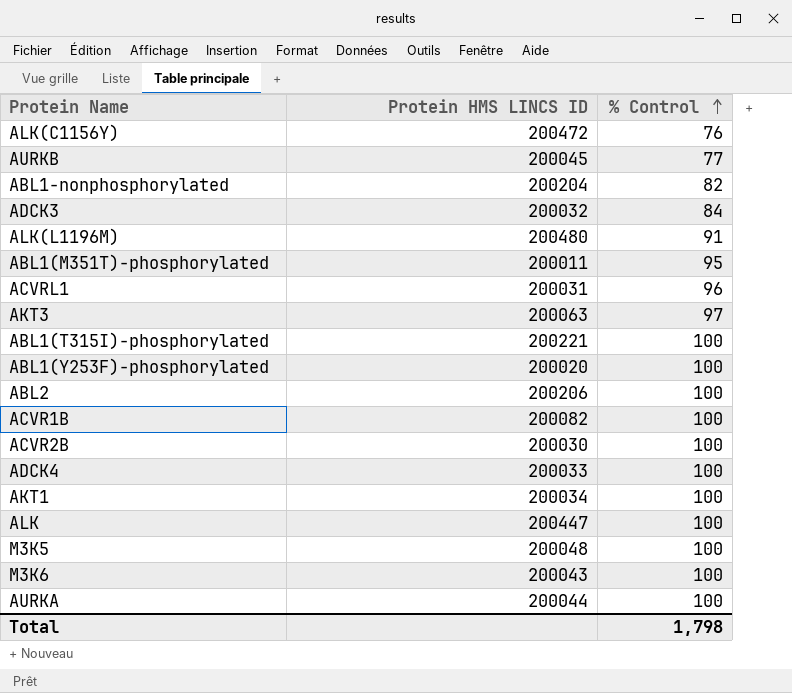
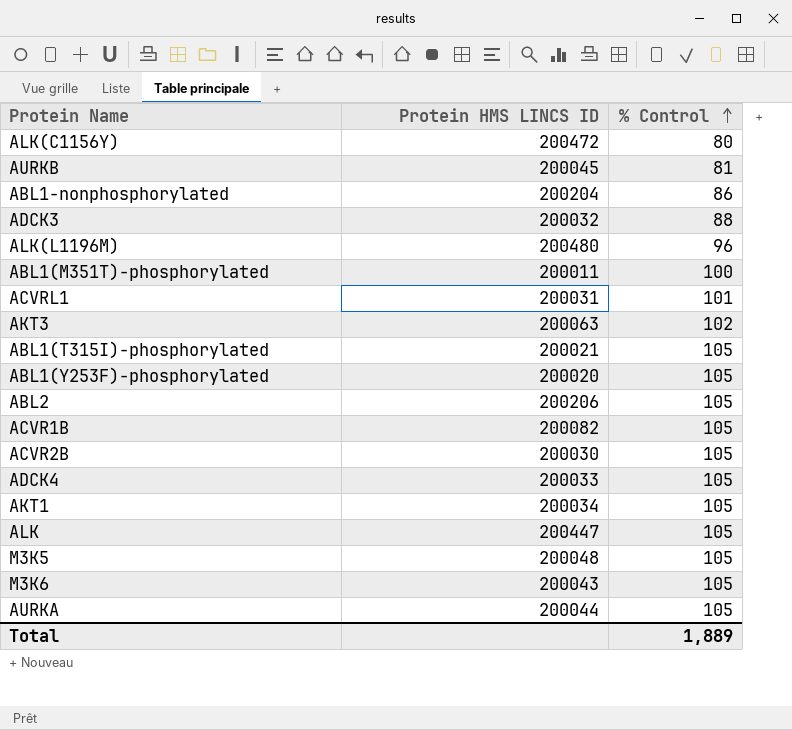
ALK(C1156Y) | % Control: 76 -> 80
AURKB | % Control: 77 -> 81
ABL1-nonphosphorylated | % Control: 82 -> 86
ADCK3 | % Control: 84 -> 88
ALK(L1196M) | % Control: 91 -> 96
ABL1(M351T)-phosphorylated | % Control: 95 -> 100
ACVRL1 | % Control: 96 -> 101
AKT3 | % Control: 97 -> 102
ABL1(T315I)-phosphorylated | Protein HMS LINCS ID: 200221 -> 200021
ABL1(T315I)-phosphorylated | % Control: 100 -> 105
ABL1(Y253F)-phosphorylated | % Control: 100 -> 105
ABL2 | % Control: 100 -> 105
ACVR1B | % Control: 100 -> 105
ACVR2B | % Control: 100 -> 105
ADCK4 | % Control: 100 -> 105
AKT1 | % Control: 100 -> 105
ALK | % Control: 100 -> 105
M3K5 | % Control: 100 -> 105
M3K6 | % Control: 100 -> 105
AURKA | % Control: 100 -> 105
Total | % Control: 1,798 -> 1,889

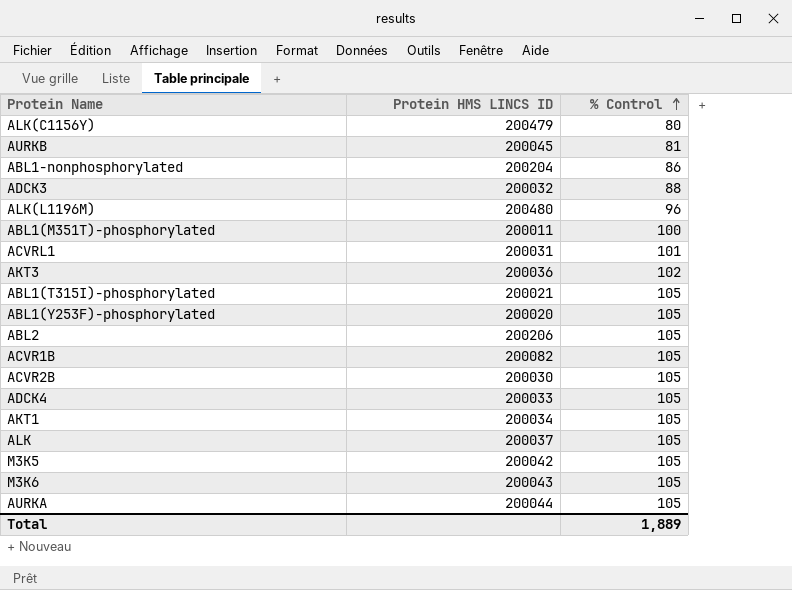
ALK(C1156Y) | Protein HMS LINCS ID: 200472 -> 200479
AKT3 | Protein HMS LINCS ID: 200063 -> 200036
ALK | Protein HMS LINCS ID: 200447 -> 200037
M3K5 | Protein HMS LINCS ID: 200048 -> 200042

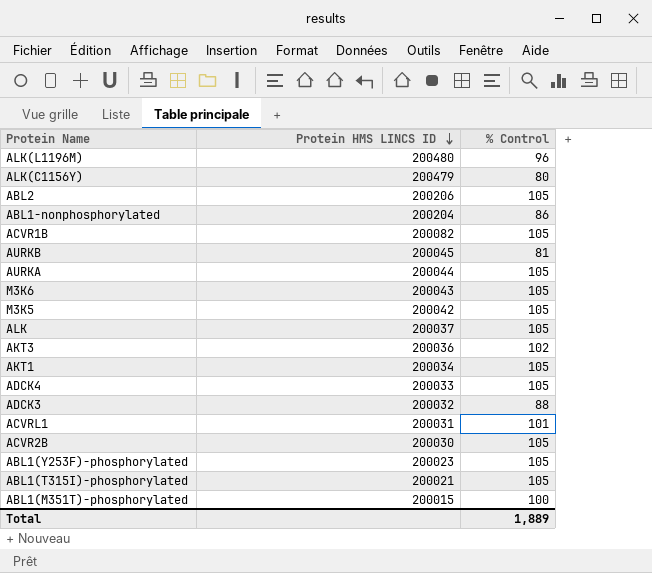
row order: % Control ascending -> Protein HMS LINCS ID descending
ABL1(Y253F)-phosphorylated | Protein HMS LINCS ID: 200020 -> 200023
ABL1(M351T)-phosphorylated | Protein HMS LINCS ID: 200011 -> 200015

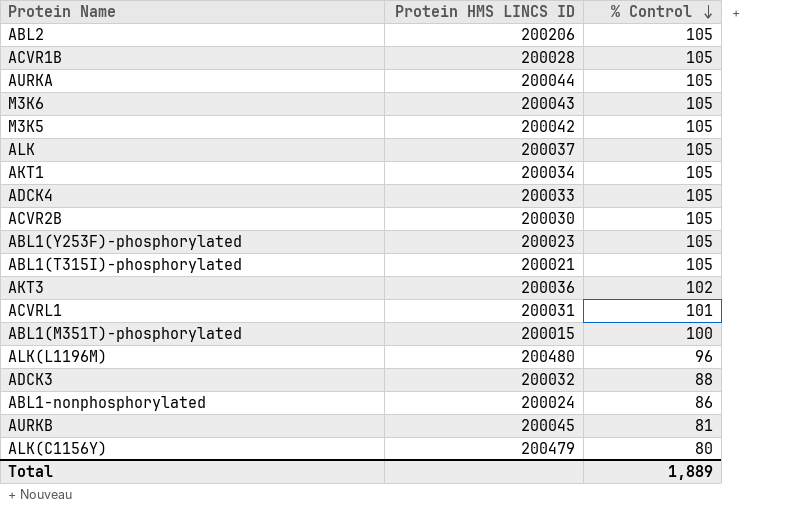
row order: Protein HMS LINCS ID descending -> % Control descending
ACVR1B | Protein HMS LINCS ID: 200082 -> 200028
ABL1-nonphosphorylated | Protein HMS LINCS ID: 200204 -> 200024

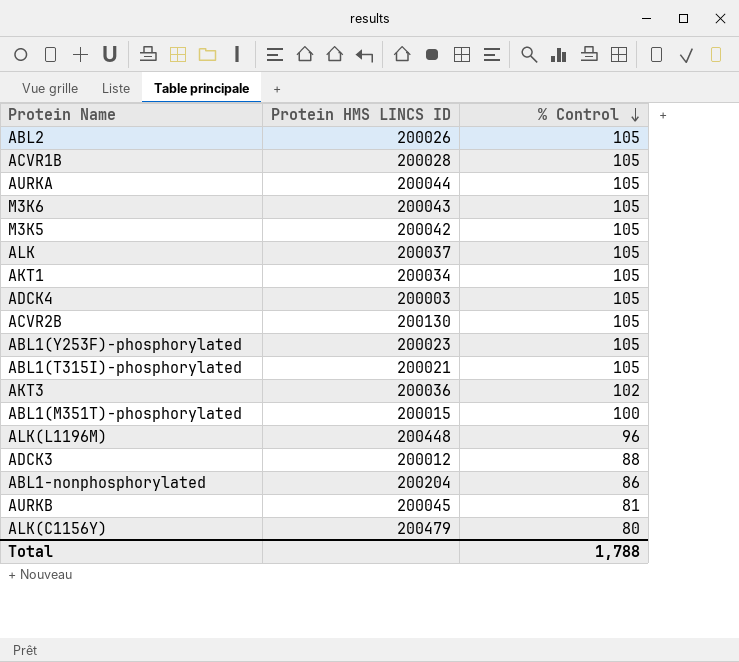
row ACVRL1: 200031 | 101 -> none
ABL2 | Protein HMS LINCS ID: 200206 -> 200026
ADCK4 | Protein HMS LINCS ID: 200033 -> 200003
ACVR2B | Protein HMS LINCS ID: 200030 -> 200130
ALK(L1196M) | Protein HMS LINCS ID: 200480 -> 200448
ADCK3 | Protein HMS LINCS ID: 200032 -> 200012
ABL1-nonphosphorylated | Protein HMS LINCS ID: 200024 -> 200204
Total | % Control: 1,889 -> 1,788

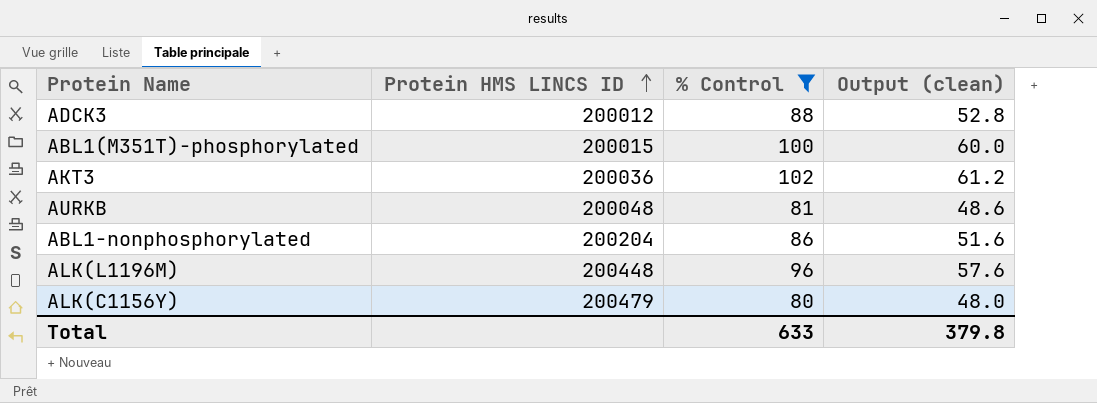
filter: none -> % Control != 105
row order: % Control descending -> Protein HMS LINCS ID ascending
column Output (clean) | formula: none -> [% Control] * 0.6
AURKB | Protein HMS LINCS ID: 200045 -> 200048
Total | % Control: 1,788 -> 633

